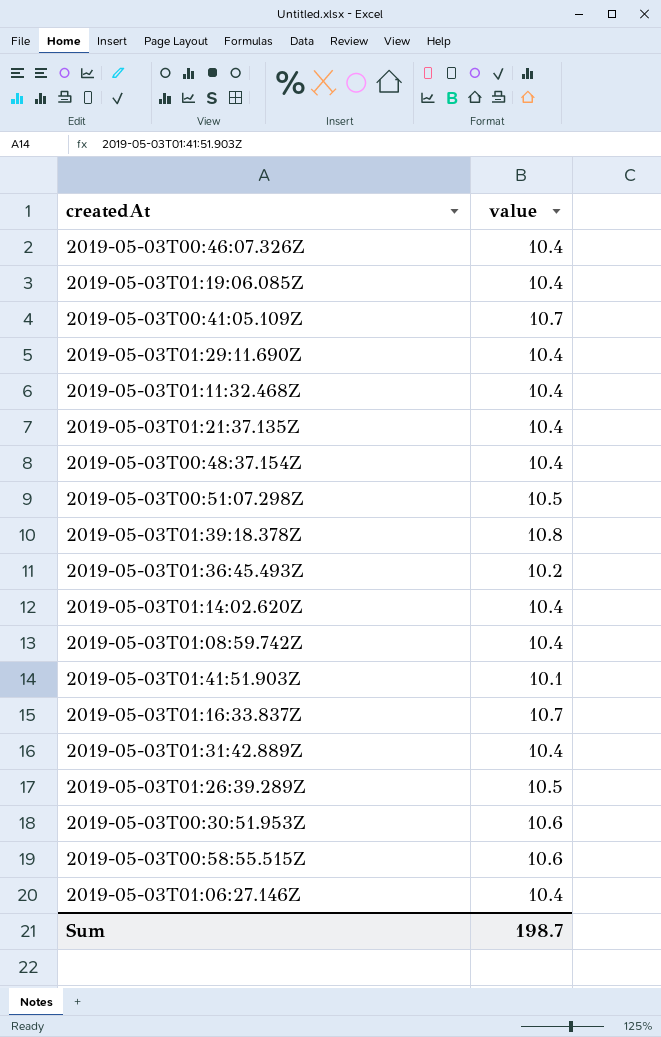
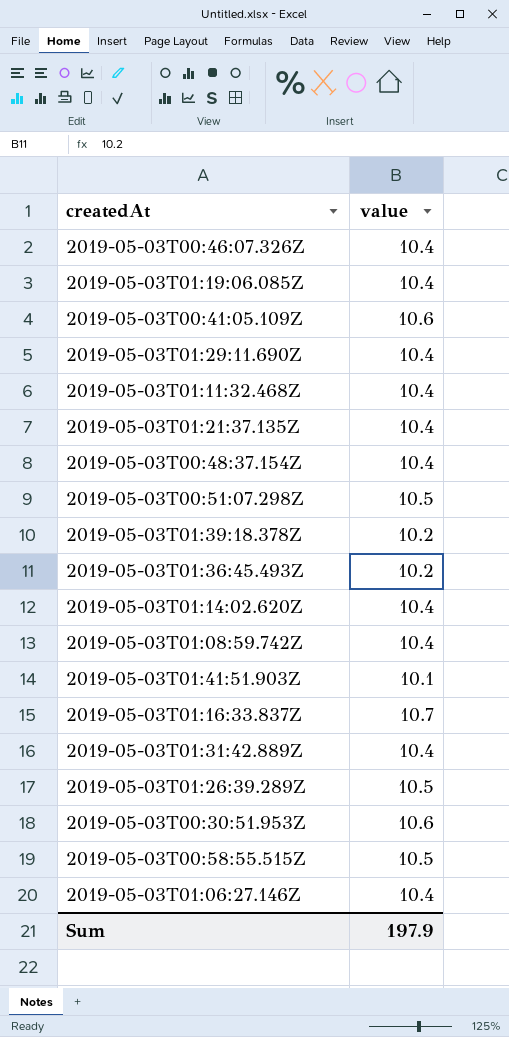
2019-05-03T00:41:05.109Z | value: 10.7 -> 10.6
2019-05-03T01:39:18.378Z | value: 10.8 -> 10.2
2019-05-03T00:58:55.515Z | value: 10.6 -> 10.5
Sum | value: 198.7 -> 197.9

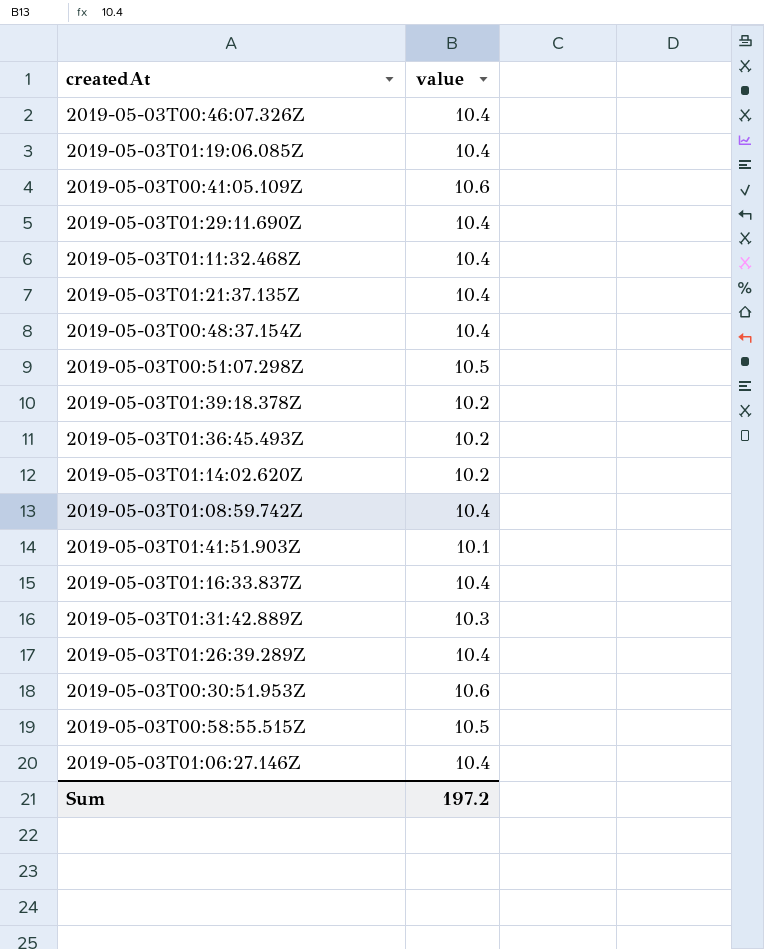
2019-05-03T01:14:02.620Z | value: 10.4 -> 10.2
2019-05-03T01:16:33.837Z | value: 10.7 -> 10.4
2019-05-03T01:31:42.889Z | value: 10.4 -> 10.3
2019-05-03T01:26:39.289Z | value: 10.5 -> 10.4
Sum | value: 197.9 -> 197.2

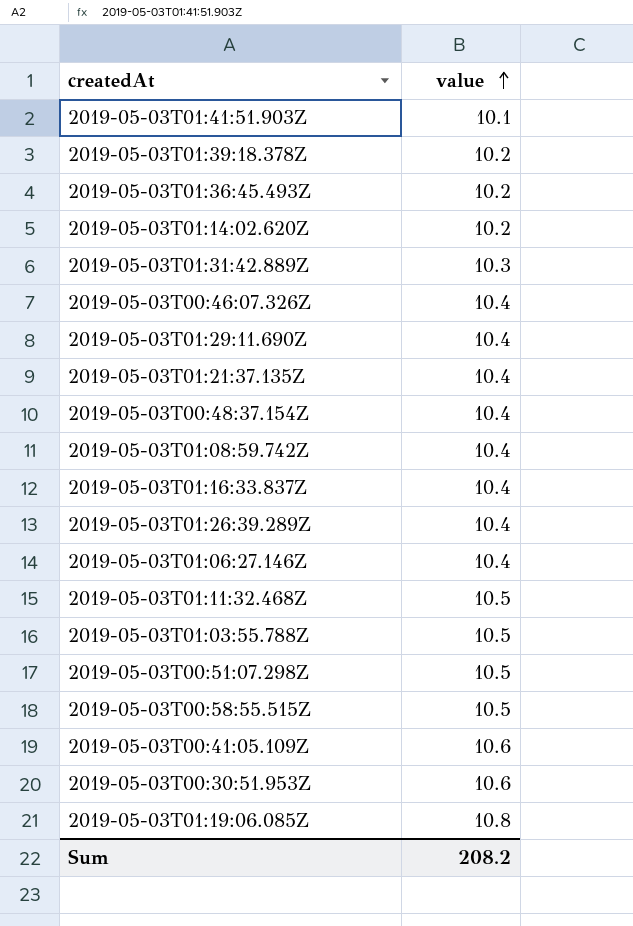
row order: none -> value ascending
2019-05-03T01:11:32.468Z | value: 10.4 -> 10.5
row 2019-05-03T01:03:55.788Z: none -> 10.5
2019-05-03T01:19:06.085Z | value: 10.4 -> 10.8
Sum | value: 197.2 -> 208.2

